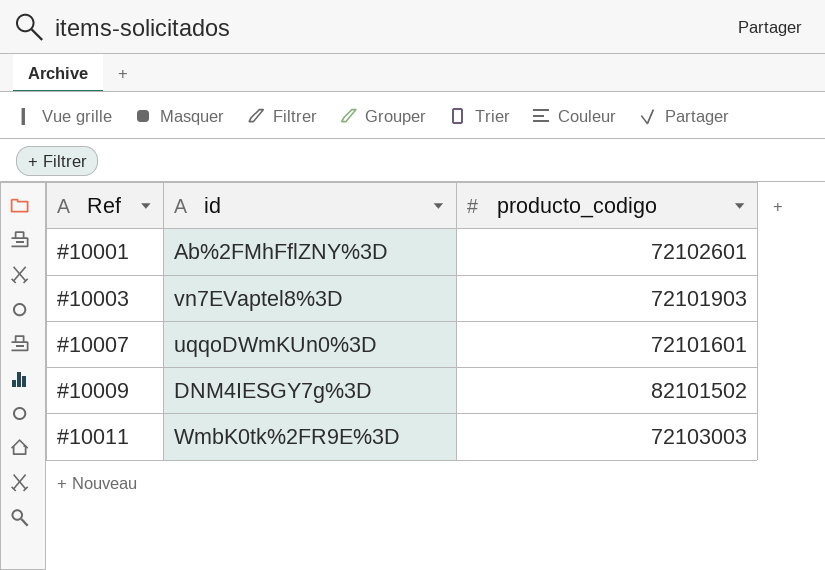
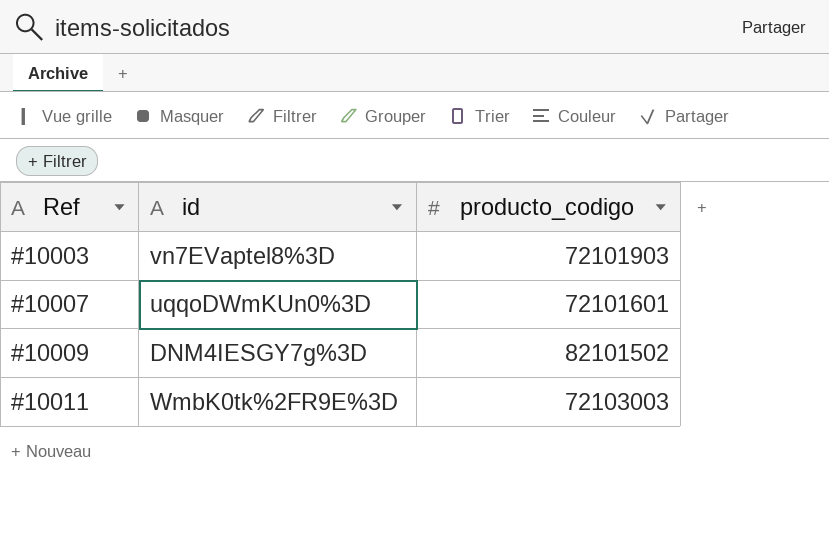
row #10001: Ab%2FMhFflZNY%3D | 72102601 -> none

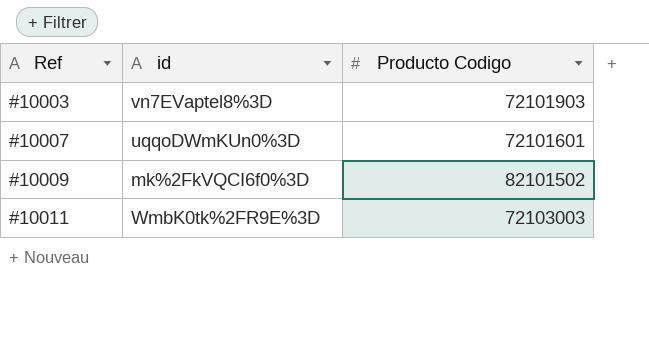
column name: producto_codigo -> Producto Codigo
#10009 | id: DNM4IESGY7g%3D -> mk%2FkVQCI6f0%3D

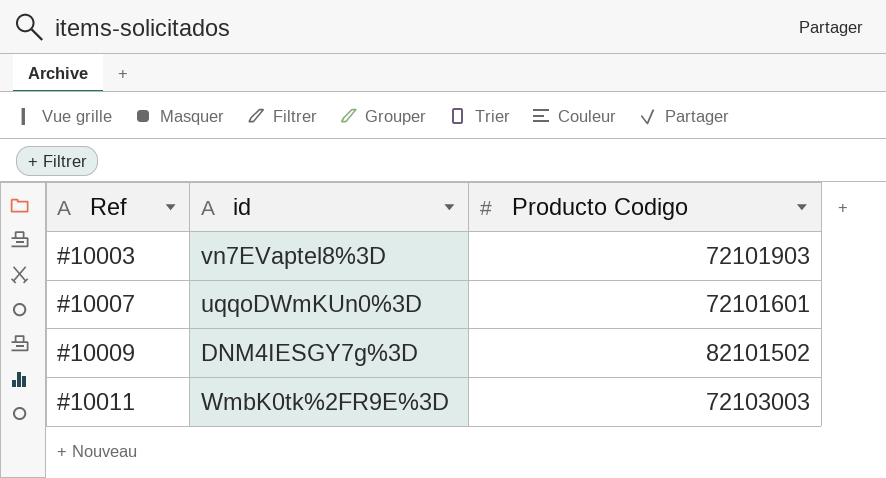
#10009 | id: mk%2FkVQCI6f0%3D -> DNM4IESGY7g%3D

